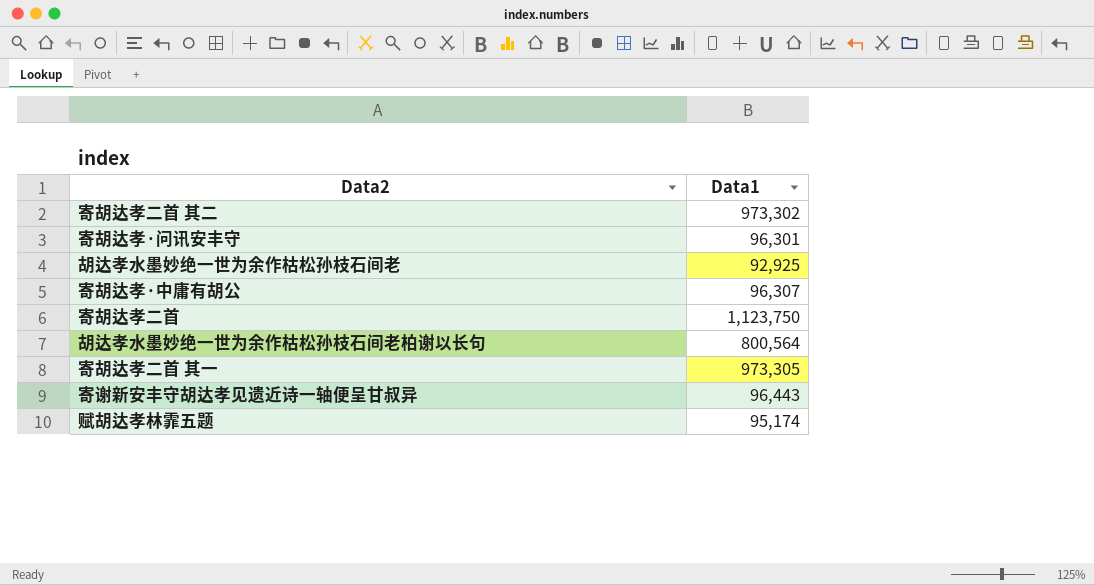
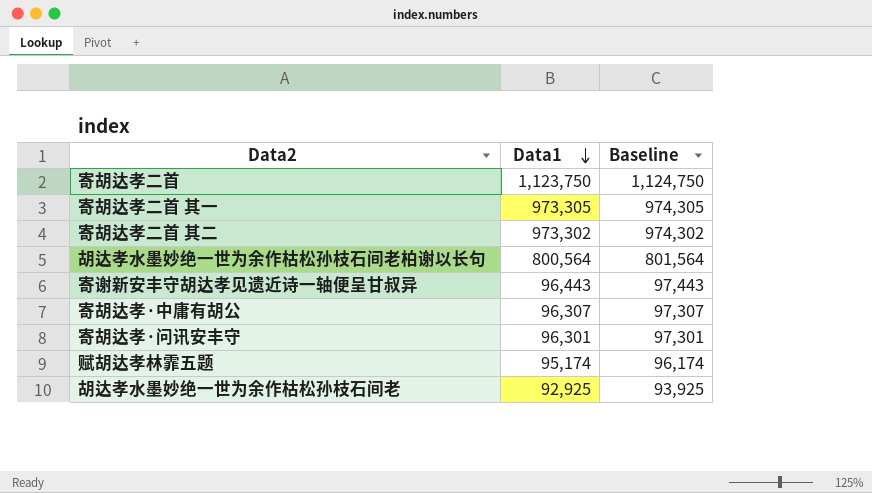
row order: none -> Data1 descending
column Baseline | formula: none -> [Data1] + 1000

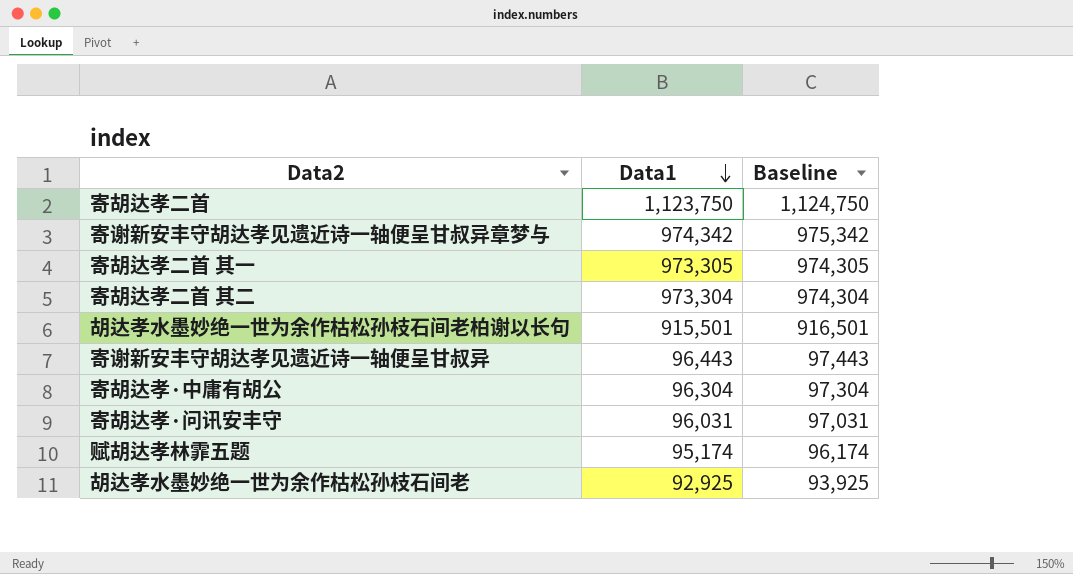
row 寄谢新安丰守胡达孝见遗近诗一轴便呈甘叔异章梦与: none -> 974,342 | 975,342
寄胡达孝二首 其二 | Data1: 973,302 -> 973,304
寄胡达孝二首 其二 | Baseline: 974,302 -> 974,304
胡达孝水墨妙绝一世为余作枯松孙枝石间老柏谢以长句 | Data1: 800,564 -> 915,501
胡达孝水墨妙绝一世为余作枯松孙枝石间老柏谢以长句 | Baseline: 801,564 -> 916,501
寄胡达孝·中庸有胡公 | Data1: 96,307 -> 96,304
寄胡达孝·中庸有胡公 | Baseline: 97,307 -> 97,304
寄胡达孝·问讯安丰守 | Data1: 96,301 -> 96,031
寄胡达孝·问讯安丰守 | Baseline: 97,301 -> 97,031

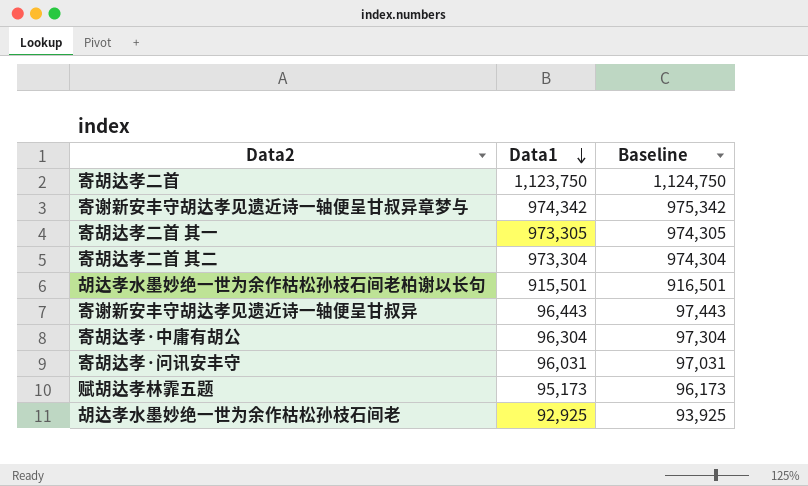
赋胡达孝林霏五题 | Data1: 95,174 -> 95,173
赋胡达孝林霏五题 | Baseline: 96,174 -> 96,173

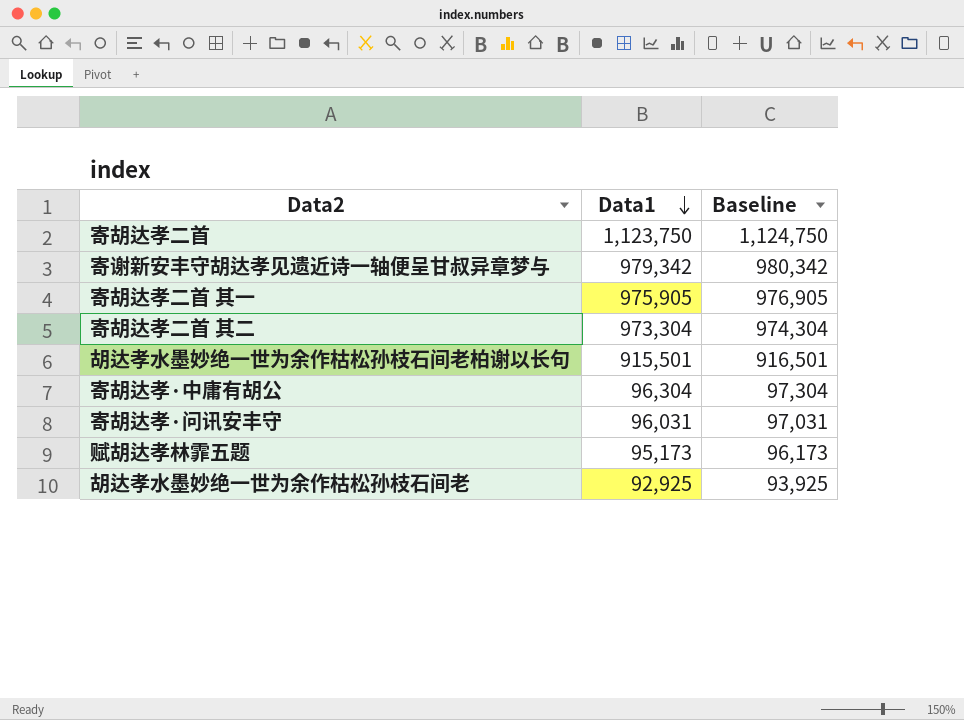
row 寄谢新安丰守胡达孝见遗近诗一轴便呈甘叔异: 96,443 | 97,443 -> none
寄谢新安丰守胡达孝见遗近诗一轴便呈甘叔异章梦与 | Data1: 974,342 -> 979,342
寄谢新安丰守胡达孝见遗近诗一轴便呈甘叔异章梦与 | Baseline: 975,342 -> 980,342
寄胡达孝二首 其一 | Data1: 973,305 -> 975,905
寄胡达孝二首 其一 | Baseline: 974,305 -> 976,905

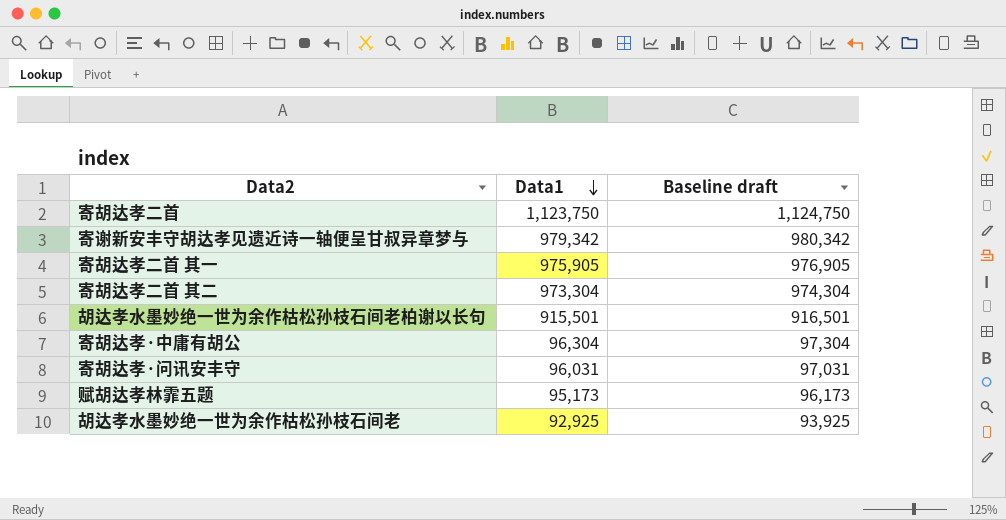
column name: Baseline -> Baseline draft

